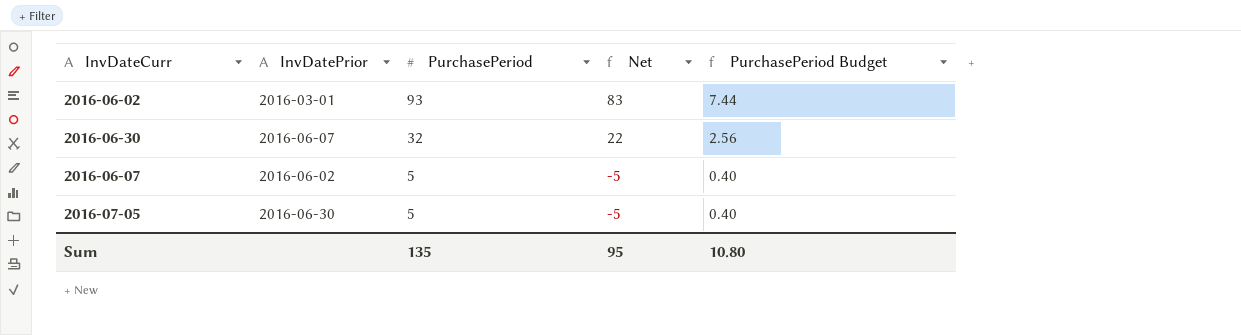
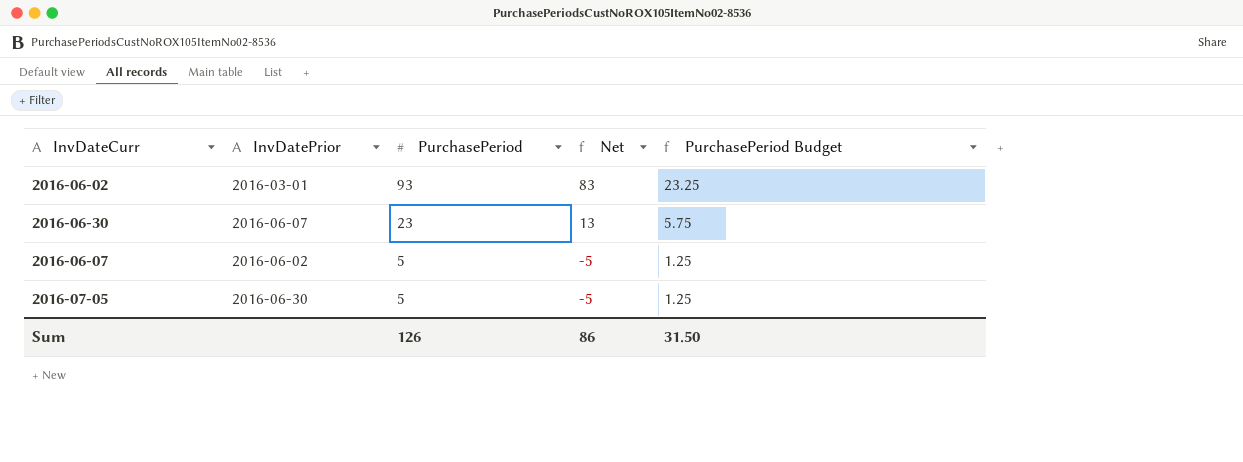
column PurchasePeriod Budget | formula: [PurchasePeriod] * 0.08 -> [PurchasePeriod] * 0.25
2016-06-30 | PurchasePeriod: 32 -> 23
2016-06-30 | Net: 22 -> 13
Sum | PurchasePeriod: 135 -> 126
Sum | Net: 95 -> 86
Sum | PurchasePeriod Budget: 10.80 -> 31.50

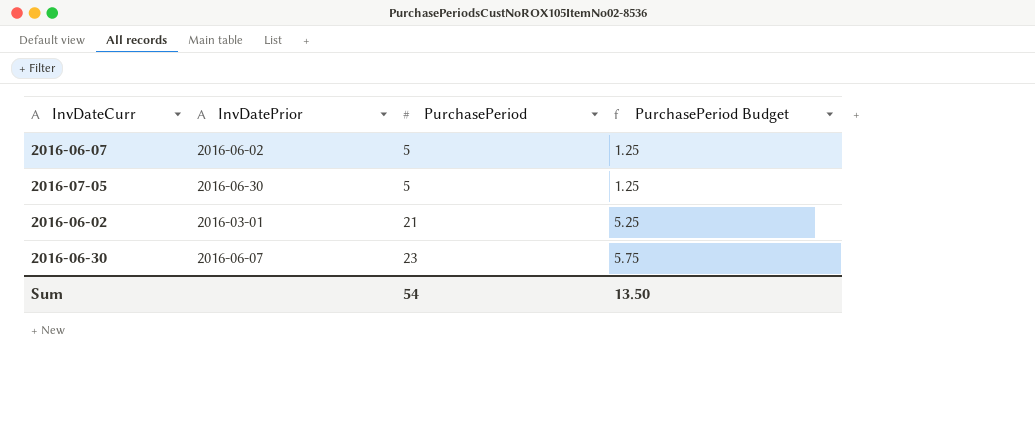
row order: PurchasePeriod descending -> PurchasePeriod ascending
column Net | formula: [PurchasePeriod] - 10 -> none
2016-06-02 | PurchasePeriod: 93 -> 21
2016-06-02 | PurchasePeriod Budget: 23.25 -> 5.25
Sum | PurchasePeriod: 126 -> 54
Sum | PurchasePeriod Budget: 31.50 -> 13.50

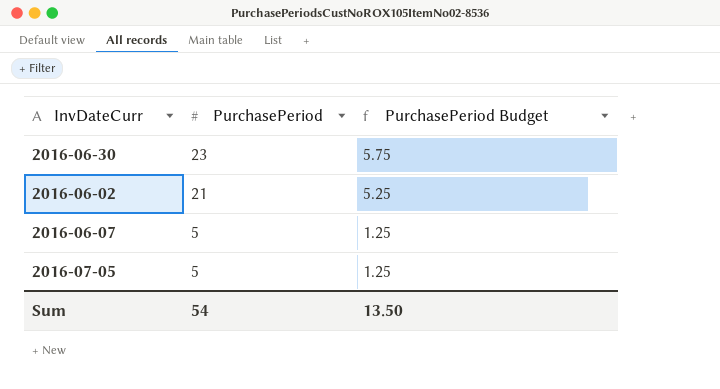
row order: PurchasePeriod ascending -> PurchasePeriod descending
column InvDatePrior | position: 2 -> none

